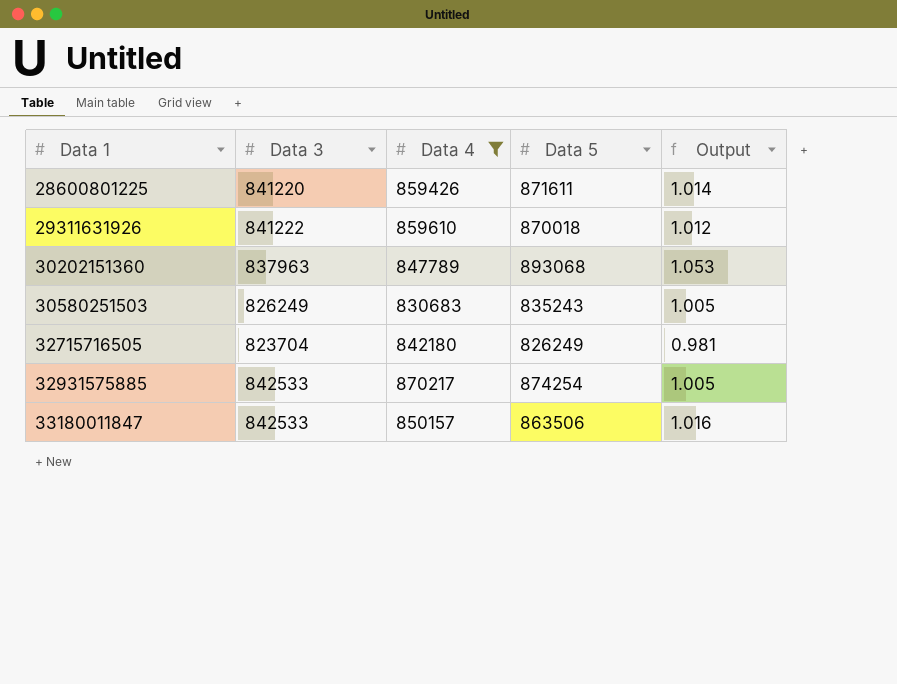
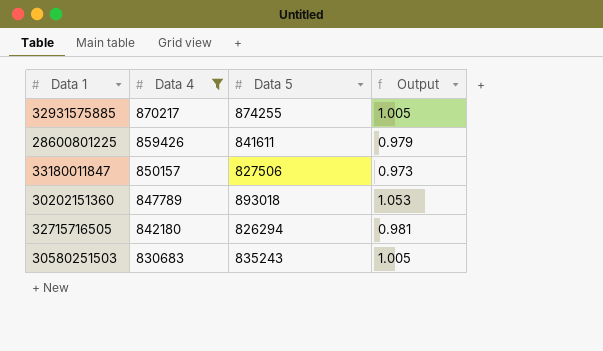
row order: Data 1 ascending -> Data 4 descending
column Data 3 | position: 2 -> none
row 29311631926: 841222 | 859610 | 870018 | 1.012 -> none
32931575885 | Data 5: 874254 -> 874255
28600801225 | Data 5: 871611 -> 841611
28600801225 | Output: 1.014 -> 0.979
33180011847 | Data 5: 863506 -> 827506
33180011847 | Output: 1.016 -> 0.973
30202151360 | Data 5: 893068 -> 893018
32715716505 | Data 5: 826249 -> 826294

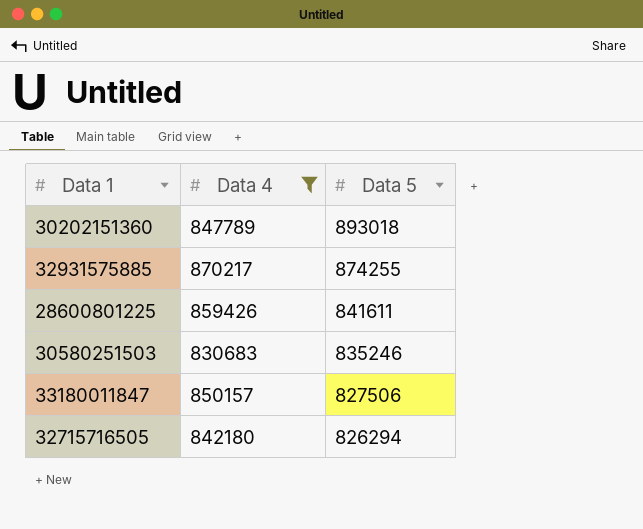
row order: Data 4 descending -> Data 5 descending
column Output | formula: [Data 5] / [Data 4] -> none
30580251503 | Data 5: 835243 -> 835246

